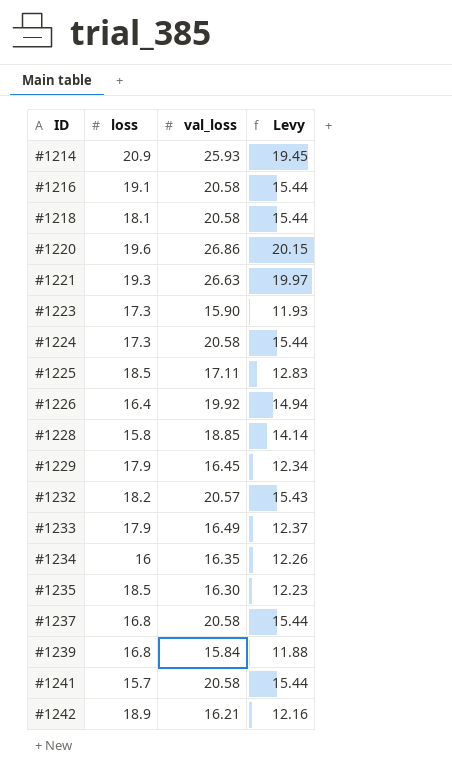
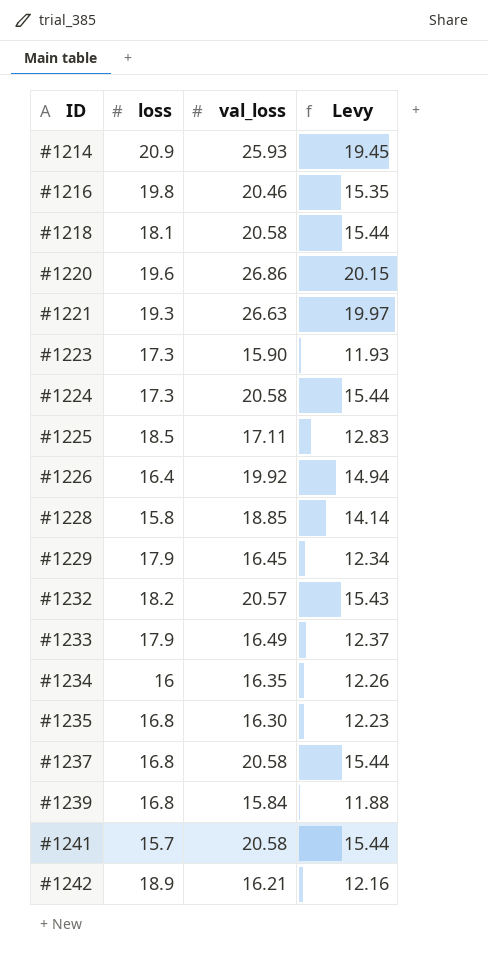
#1216 | loss: 19.1 -> 19.8
#1216 | val_loss: 20.58 -> 20.46
#1216 | Levy: 15.44 -> 15.35
#1235 | loss: 18.5 -> 16.8

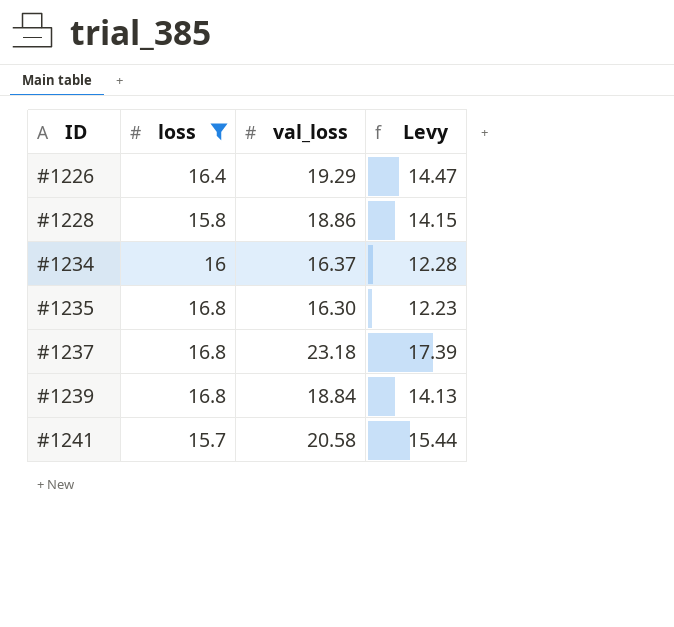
filter: none -> loss <= 16.8
#1226 | val_loss: 19.92 -> 19.29
#1226 | Levy: 14.94 -> 14.47
#1228 | val_loss: 18.85 -> 18.86
#1228 | Levy: 14.14 -> 14.15
#1234 | val_loss: 16.35 -> 16.37
#1234 | Levy: 12.26 -> 12.28
#1237 | val_loss: 20.58 -> 23.18
#1237 | Levy: 15.44 -> 17.39
#1239 | val_loss: 15.84 -> 18.84
#1239 | Levy: 11.88 -> 14.13

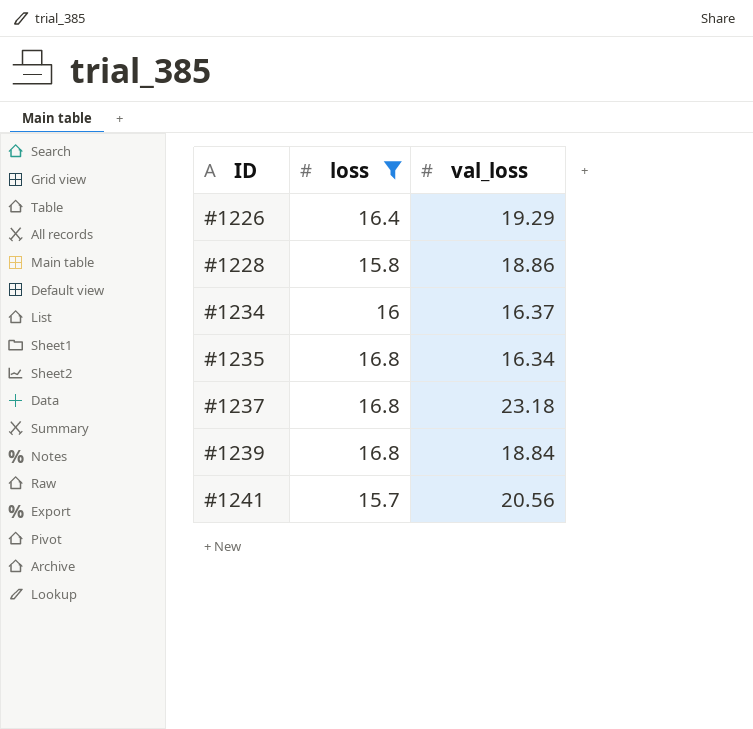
column Levy | formula: [val_loss] * 0.75 -> none
#1235 | val_loss: 16.30 -> 16.34
#1241 | val_loss: 20.58 -> 20.56

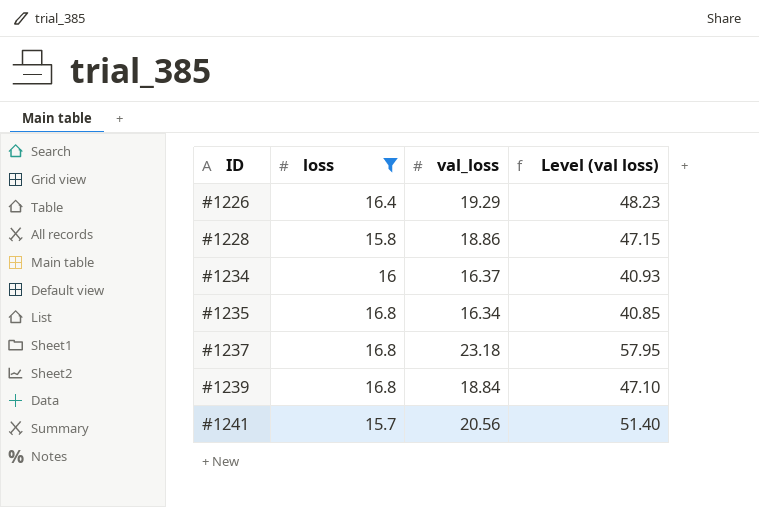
column Level (val loss) | formula: none -> [val_loss] * 2.5

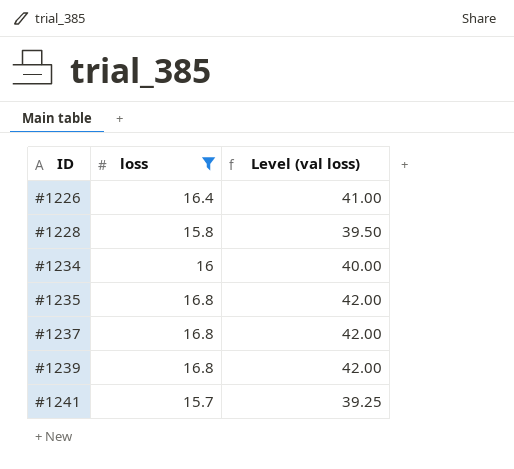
column val_loss | position: 3 -> none
column Level (val loss) | formula: [val_loss] * 2.5 -> [loss] * 2.5

